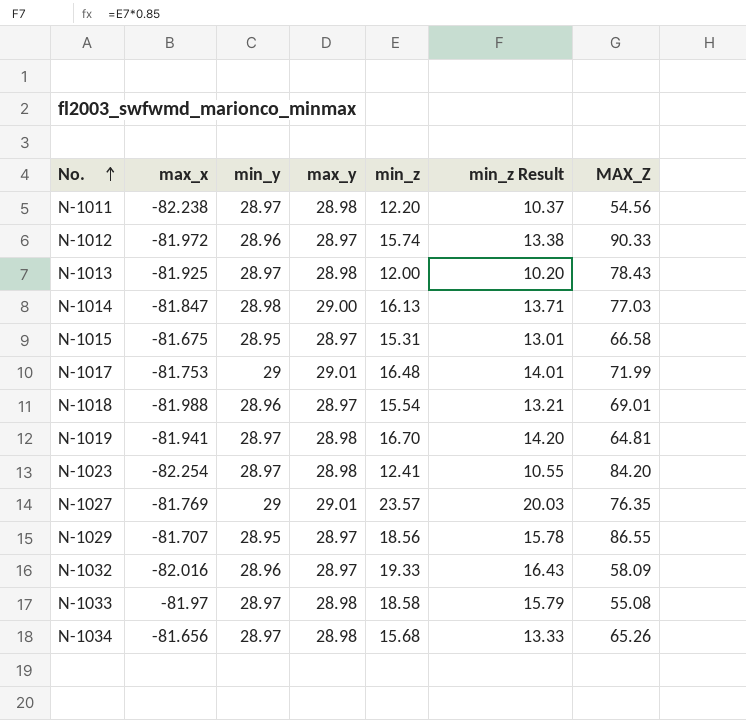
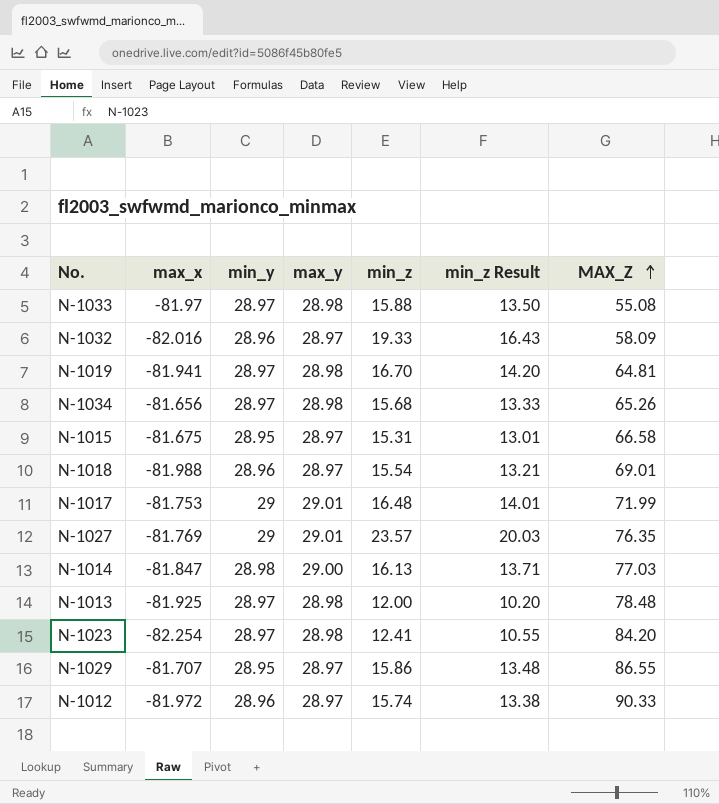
row order: No. ascending -> MAX_Z ascending
row N-1011: -82.238 | 28.97 | 28.98 | 12.20 | 10.37 | 54.56 -> none
N-1033 | min_z: 18.58 -> 15.88
N-1033 | min_z Result: 15.79 -> 13.50
N-1013 | MAX_Z: 78.43 -> 78.48
N-1029 | min_z: 18.56 -> 15.86
N-1029 | min_z Result: 15.78 -> 13.48

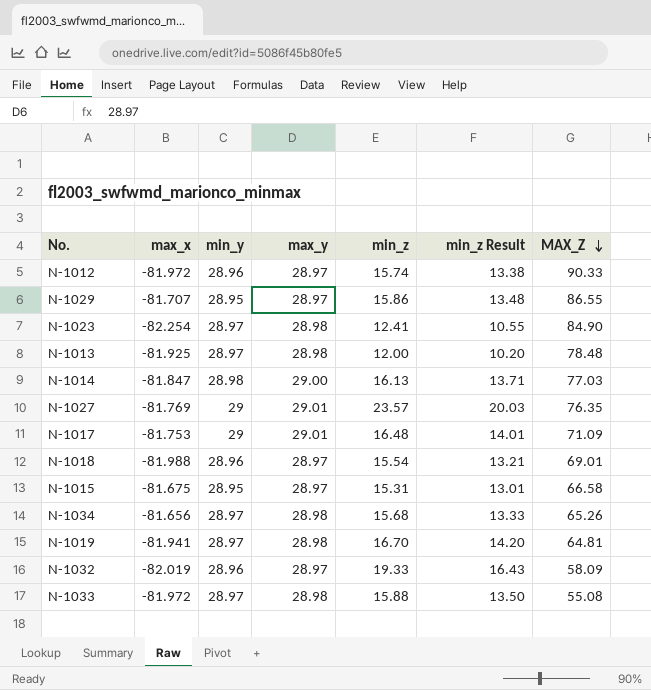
row order: MAX_Z ascending -> MAX_Z descending
N-1023 | MAX_Z: 84.20 -> 84.90
N-1017 | MAX_Z: 71.99 -> 71.09
N-1032 | max_x: -82.016 -> -82.019
N-1033 | max_x: -81.97 -> -81.972

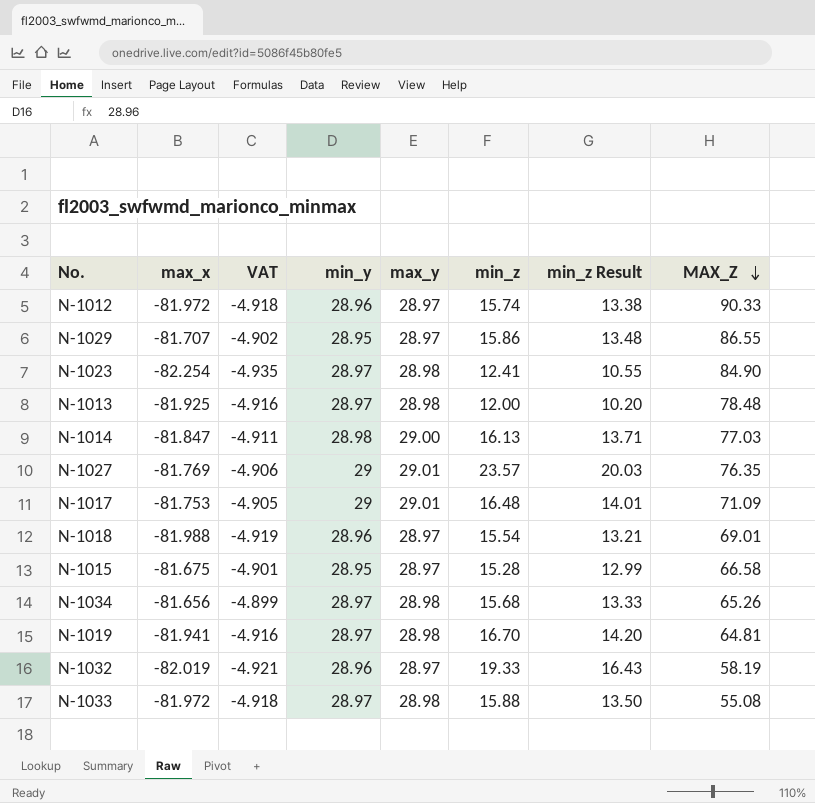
column VAT | formula: none -> [max_x] * 0.06
N-1015 | min_z: 15.31 -> 15.28
N-1015 | min_z Result: 13.01 -> 12.99
N-1032 | MAX_Z: 58.09 -> 58.19

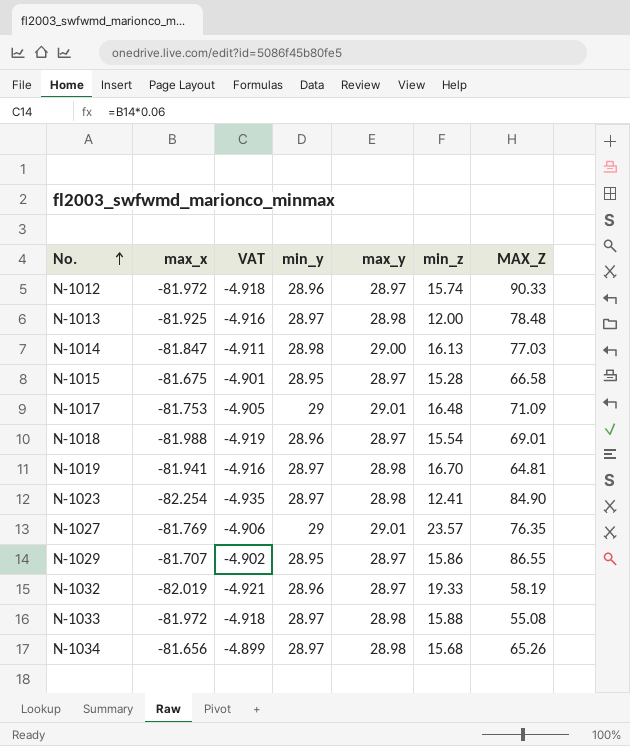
row order: MAX_Z descending -> No. ascending
column min_z Result | formula: [min_z] * 0.85 -> none

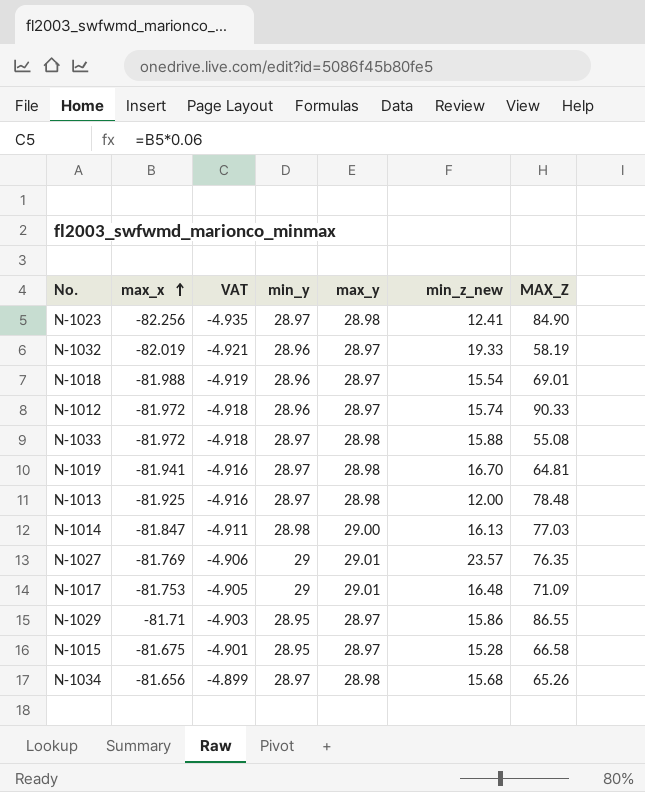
row order: No. ascending -> max_x ascending
column name: min_z -> min_z_new
N-1023 | max_x: -82.254 -> -82.256
N-1029 | max_x: -81.707 -> -81.71
N-1029 | VAT: -4.902 -> -4.903

